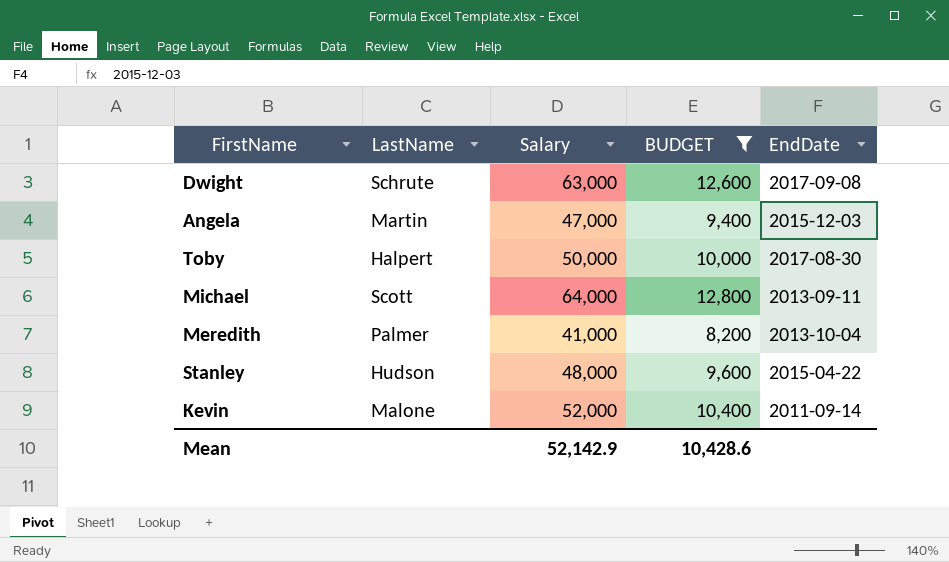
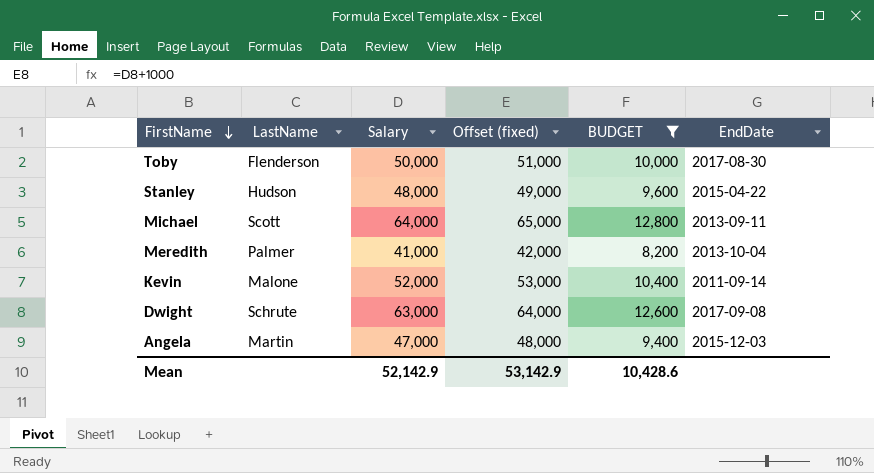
row order: none -> FirstName descending
column Offset (fixed) | formula: none -> [Salary] + 1000
Toby | LastName: Halpert -> Flenderson

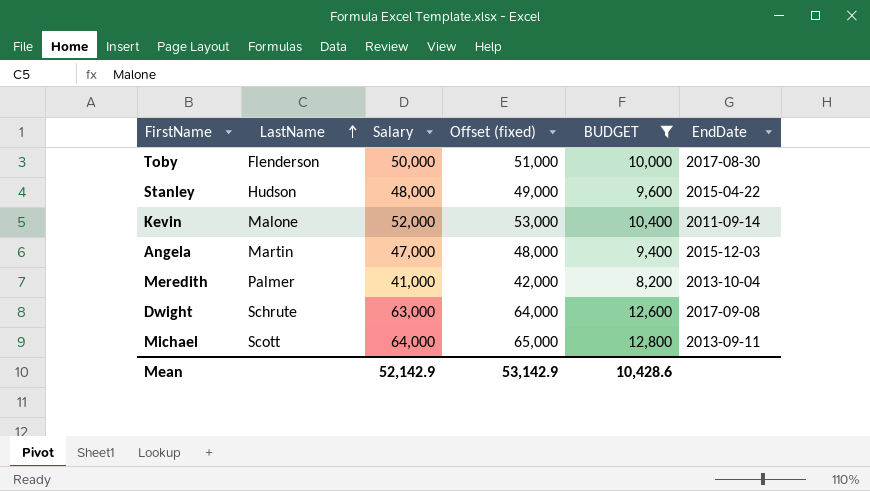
row order: FirstName descending -> LastName ascending

